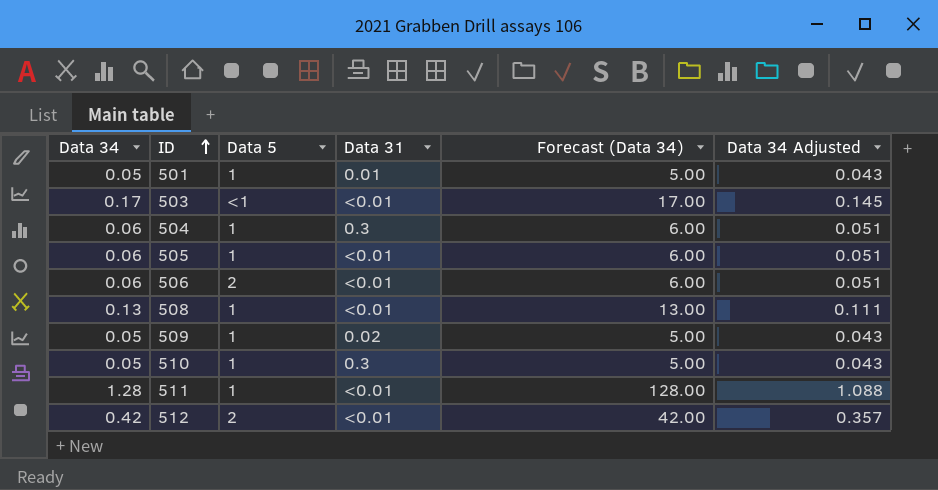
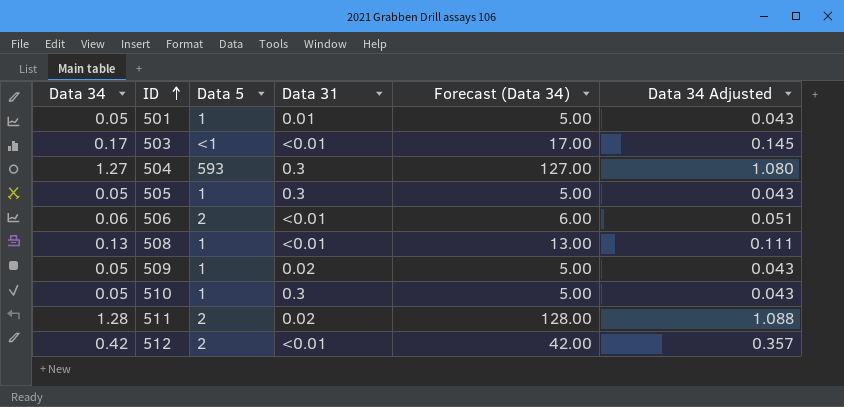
504 | Data 34: 0.06 -> 1.27
504 | Data 5: 1 -> 593
504 | Forecast (Data 34): 6.00 -> 127.00
504 | Data 34 Adjusted: 0.051 -> 1.080
505 | Data 34: 0.06 -> 0.05
505 | Data 31: <0.01 -> 0.3
505 | Forecast (Data 34): 6.00 -> 5.00
505 | Data 34 Adjusted: 0.051 -> 0.043
511 | Data 5: 1 -> 2
511 | Data 31: <0.01 -> 0.02

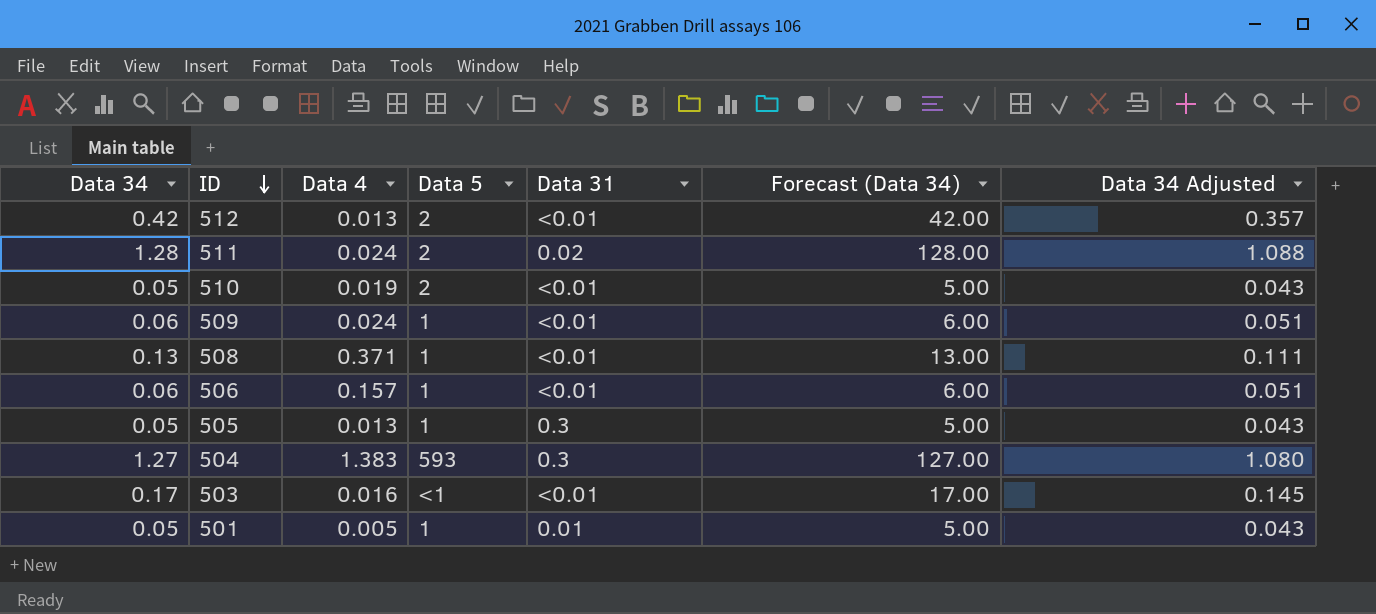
row order: ID ascending -> ID descending
column Data 4 | position: none -> 3
510 | Data 5: 1 -> 2
510 | Data 31: 0.3 -> <0.01
509 | Data 34: 0.05 -> 0.06
509 | Data 31: 0.02 -> <0.01
509 | Forecast (Data 34): 5.00 -> 6.00
509 | Data 34 Adjusted: 0.043 -> 0.051
506 | Data 5: 2 -> 1

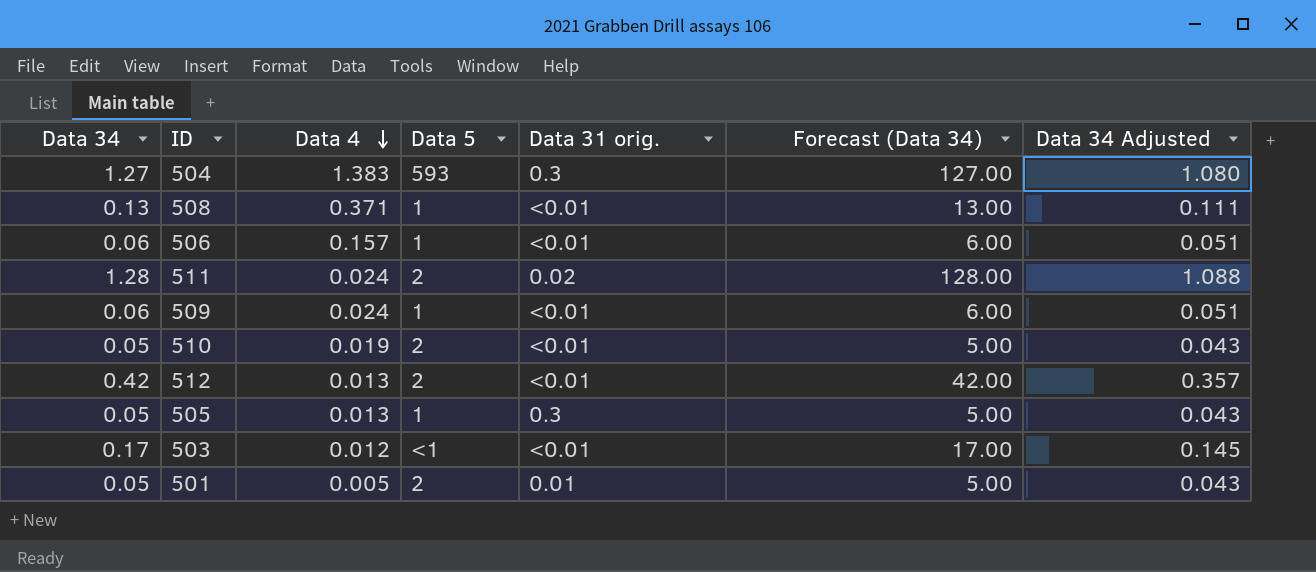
row order: ID descending -> Data 4 descending
column name: Data 31 -> Data 31 orig.
503 | Data 4: 0.016 -> 0.012
501 | Data 5: 1 -> 2

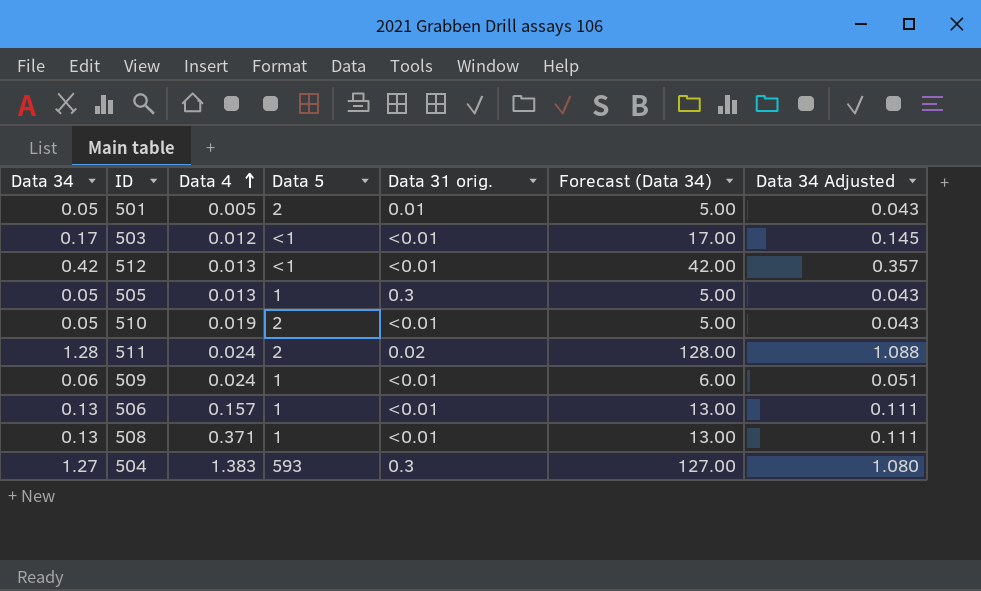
row order: Data 4 descending -> Data 4 ascending
512 | Data 5: 2 -> <1
506 | Data 34: 0.06 -> 0.13
506 | Forecast (Data 34): 6.00 -> 13.00
506 | Data 34 Adjusted: 0.051 -> 0.111

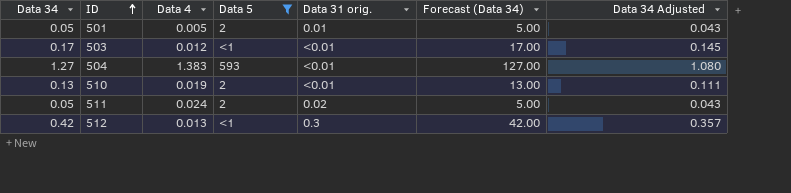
filter: none -> Data 5 != 1
row order: Data 4 ascending -> ID ascending
504 | Data 31 orig.: 0.3 -> <0.01
510 | Data 34: 0.05 -> 0.13
510 | Forecast (Data 34): 5.00 -> 13.00
510 | Data 34 Adjusted: 0.043 -> 0.111
511 | Data 34: 1.28 -> 0.05
511 | Forecast (Data 34): 128.00 -> 5.00
511 | Data 34 Adjusted: 1.088 -> 0.043
512 | Data 31 orig.: <0.01 -> 0.3

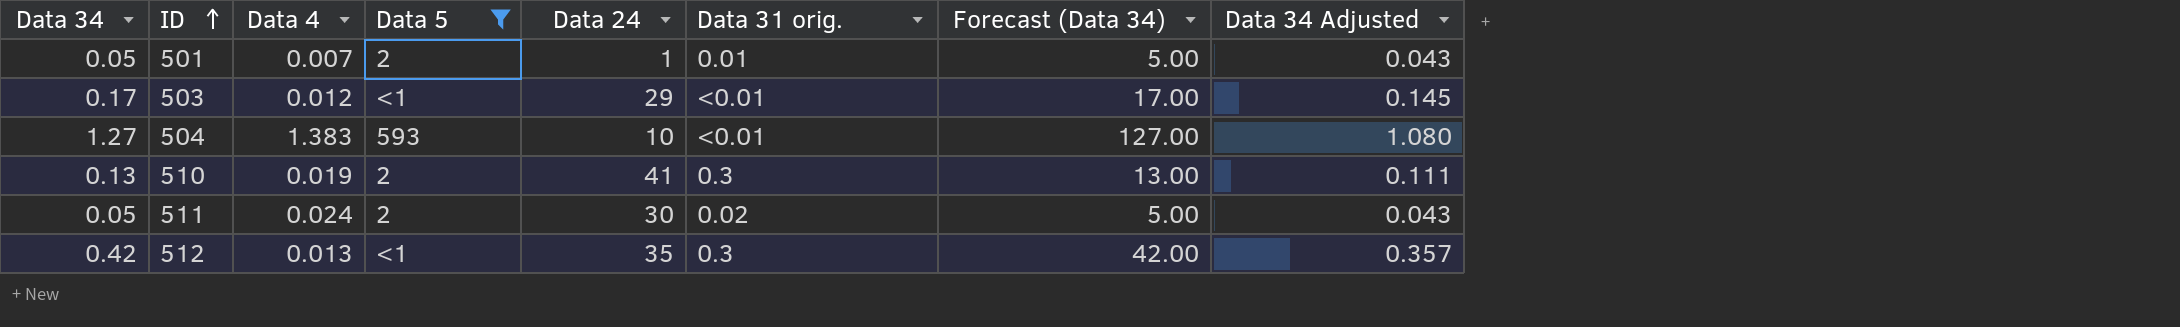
column Data 24 | position: none -> 5
501 | Data 4: 0.005 -> 0.007
510 | Data 31 orig.: <0.01 -> 0.3

